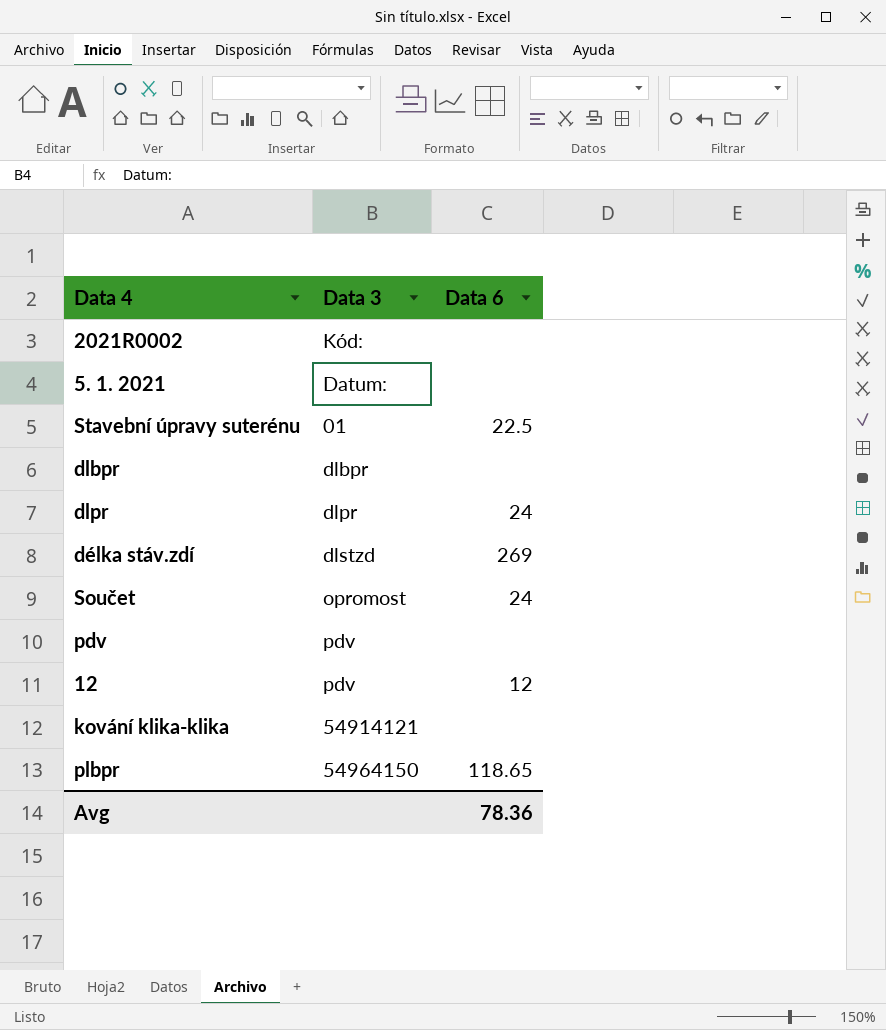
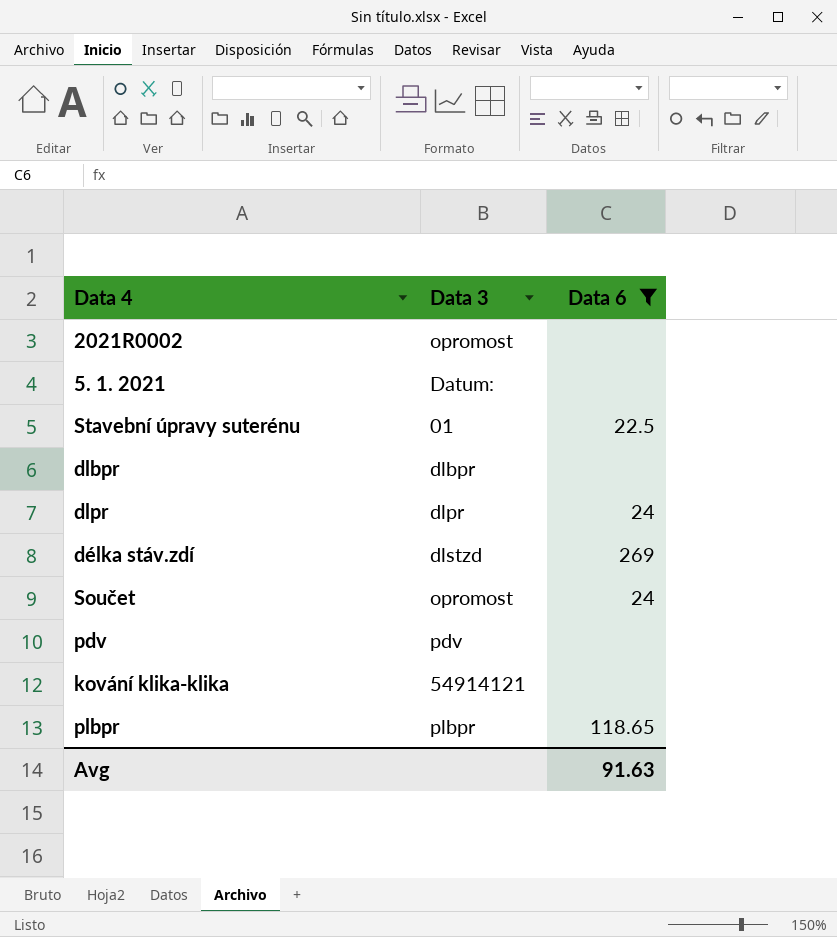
filter: none -> Data 6 != 12
2021R0002 | Data 3: Kód: -> opromost
plbpr | Data 3: 54964150 -> plbpr
Avg | Data 6: 78.36 -> 91.63

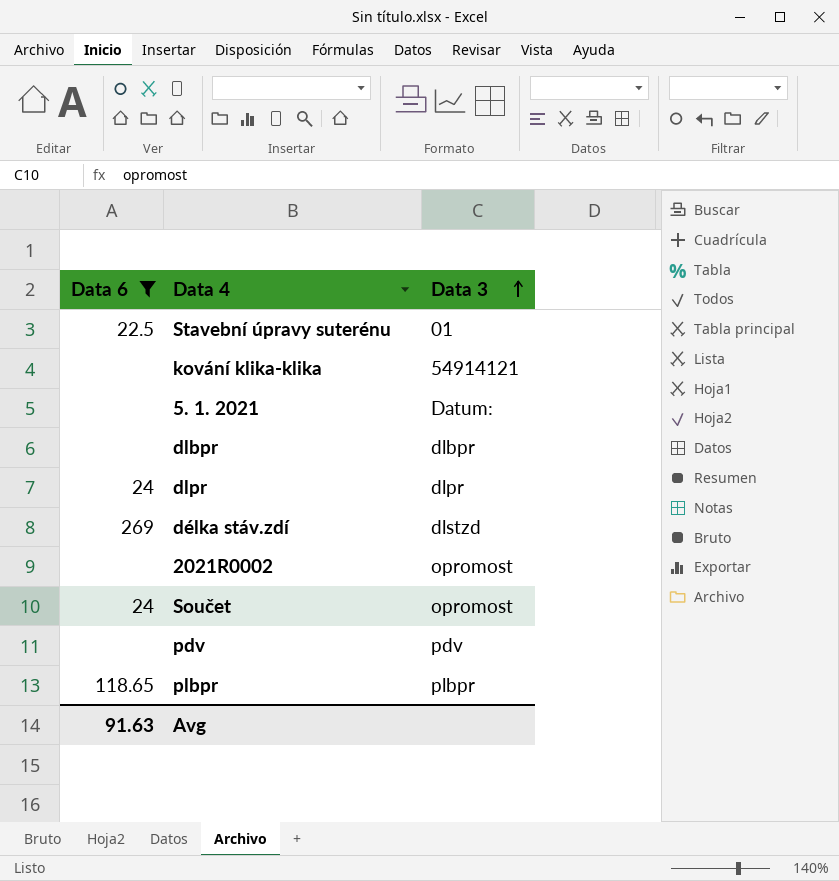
row order: none -> Data 3 ascending
column Data 6 | position: 3 -> 1

